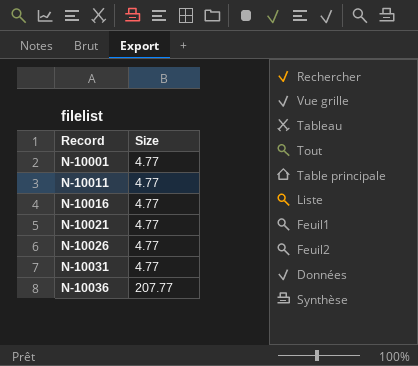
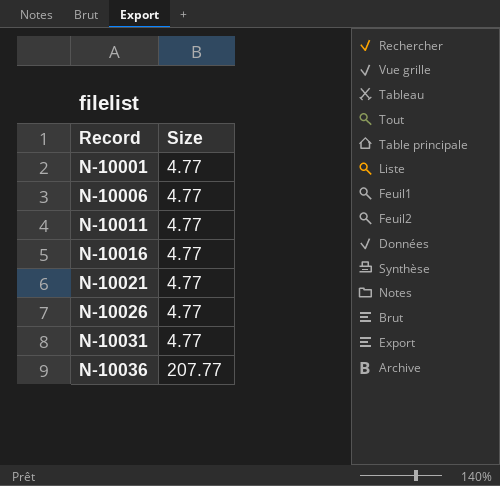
row N-10006: none -> 4.77

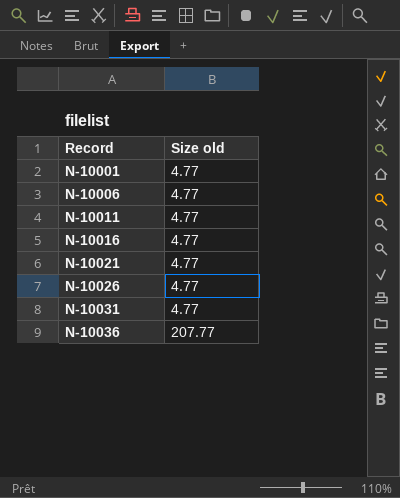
column name: Size -> Size old

